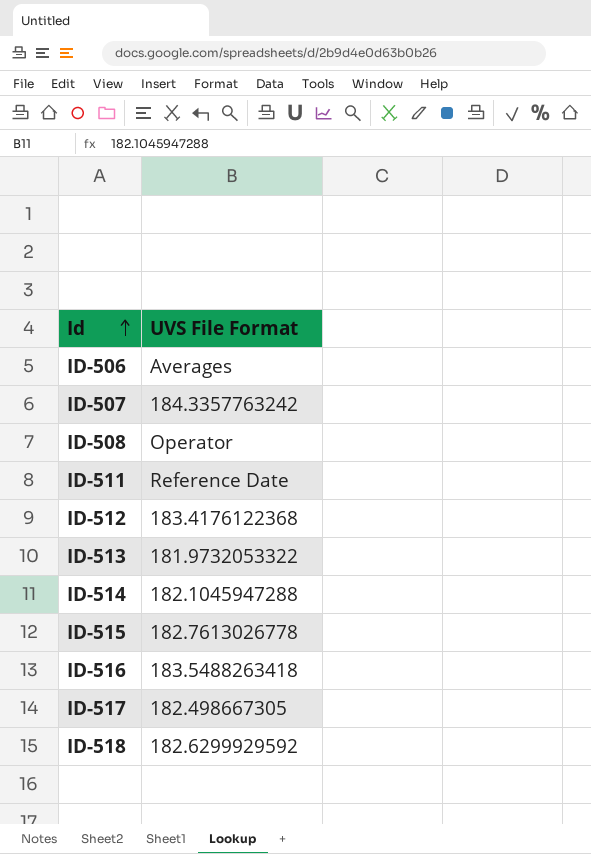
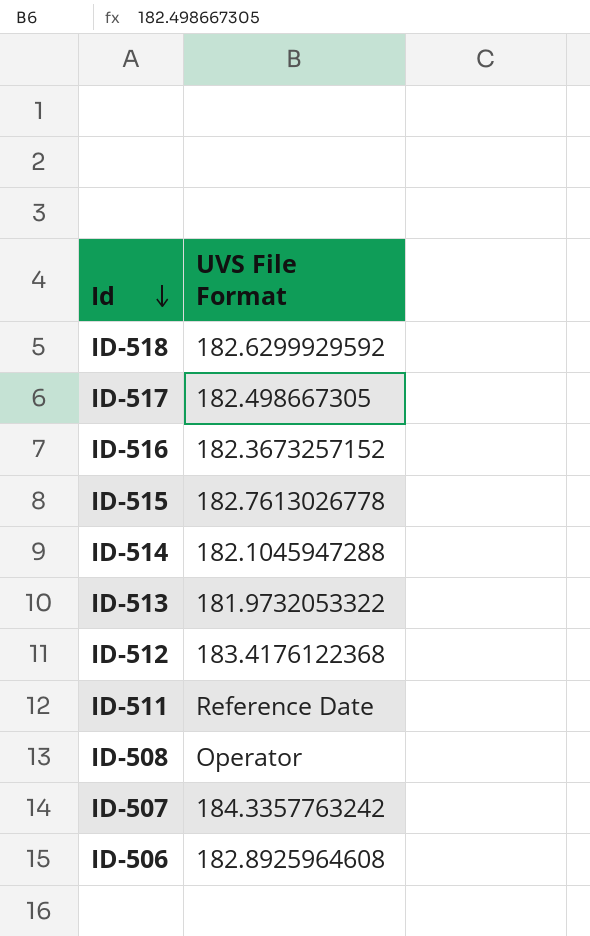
row order: Id ascending -> Id descending
ID-516 | UVS File Format: 183.5488263418 -> 182.3673257152
ID-506 | UVS File Format: Averages -> 182.8925964608

